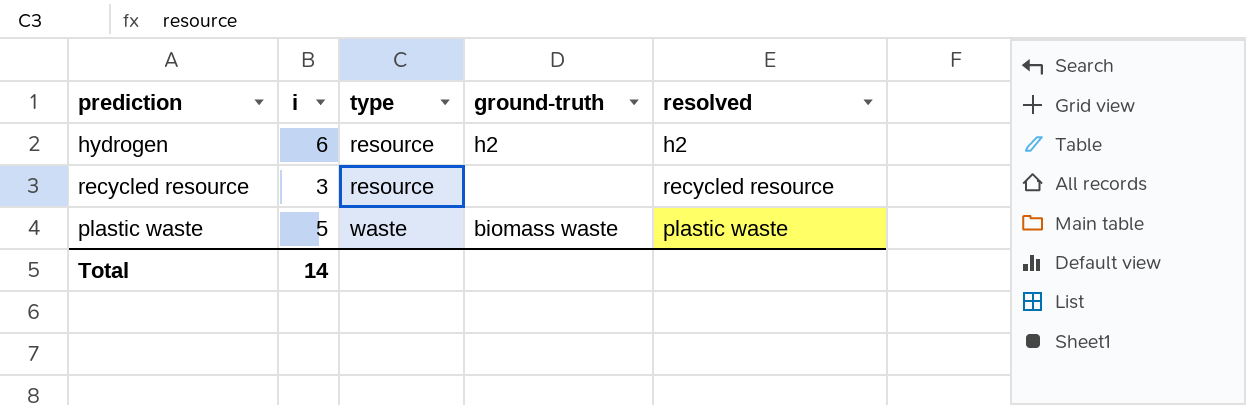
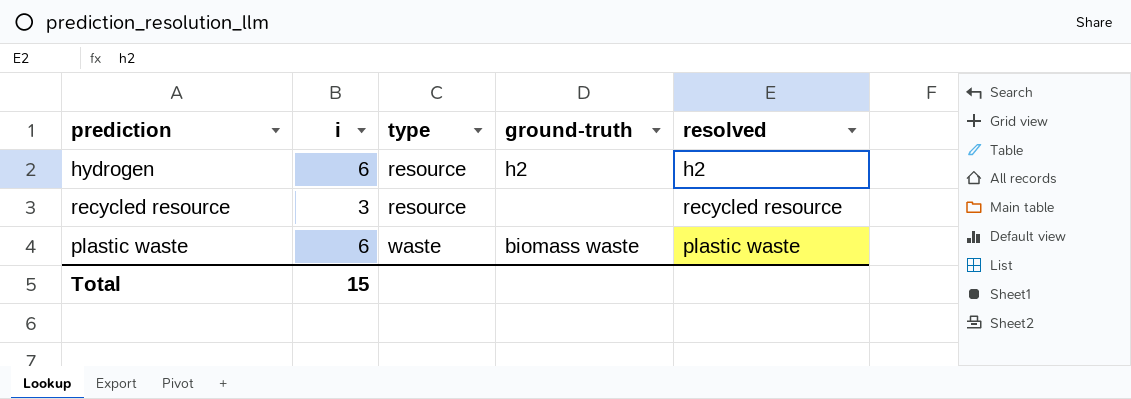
plastic waste | i: 5 -> 6
Total | i: 14 -> 15

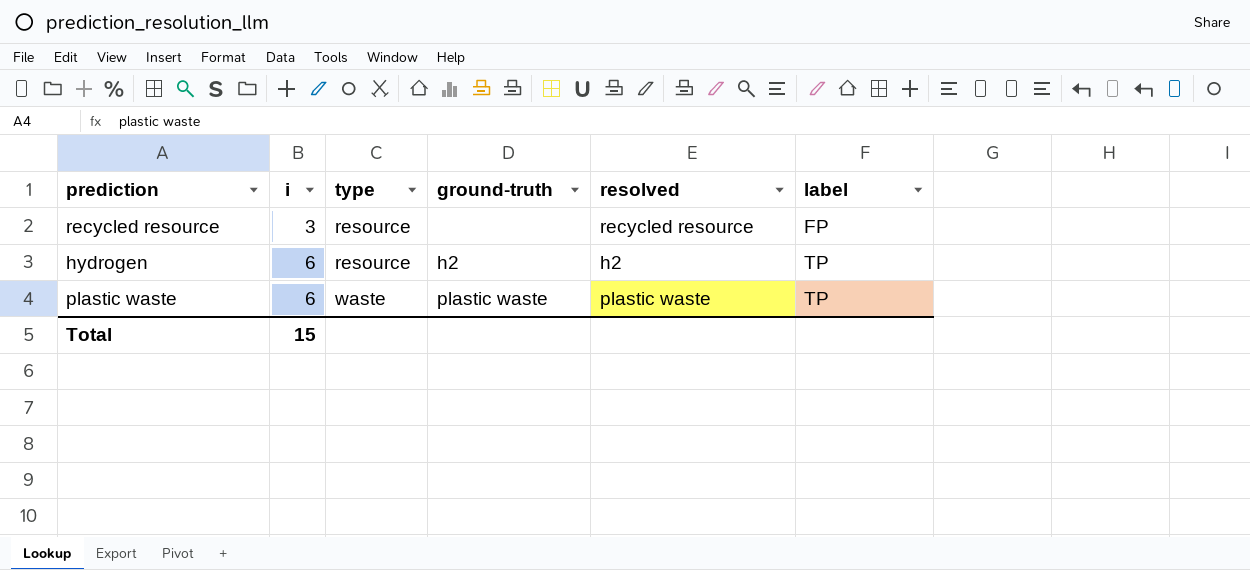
row order: type ascending -> i ascending
column label | position: none -> 6
plastic waste | ground-truth: biomass waste -> plastic waste

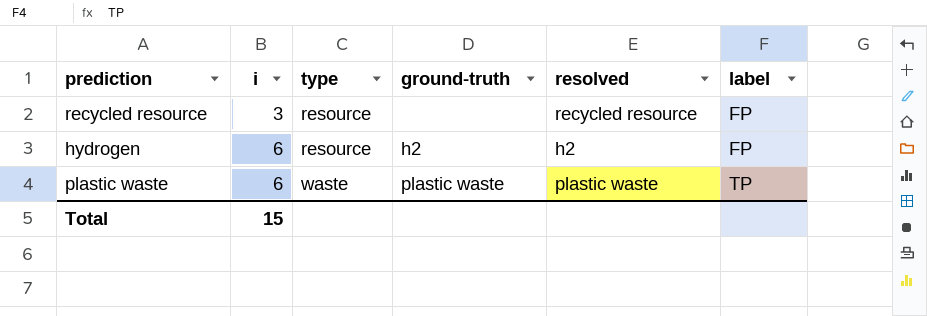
hydrogen | label: TP -> FP

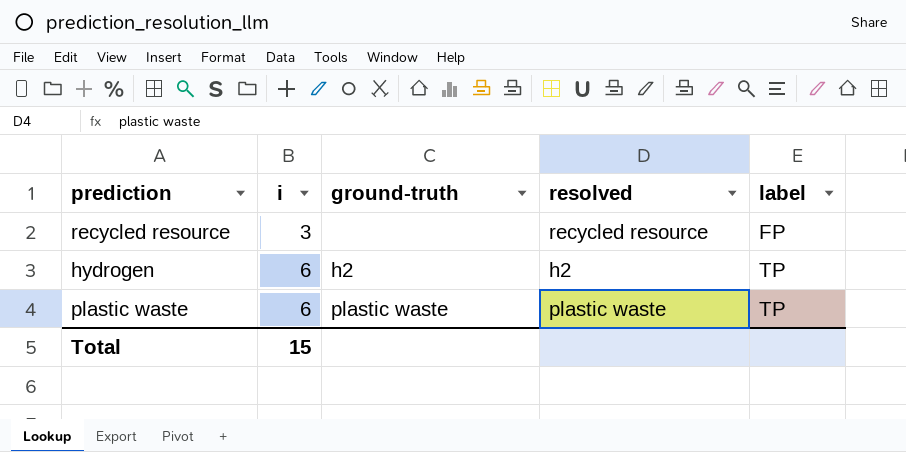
column type | position: 3 -> none
hydrogen | label: FP -> TP

